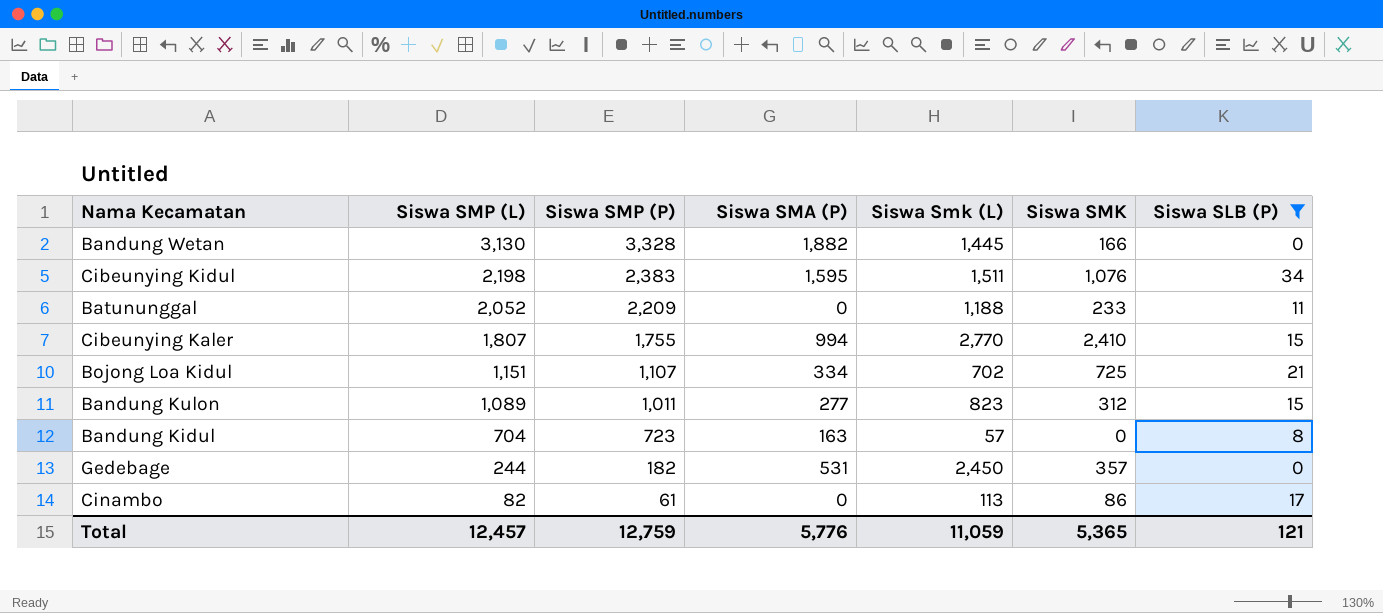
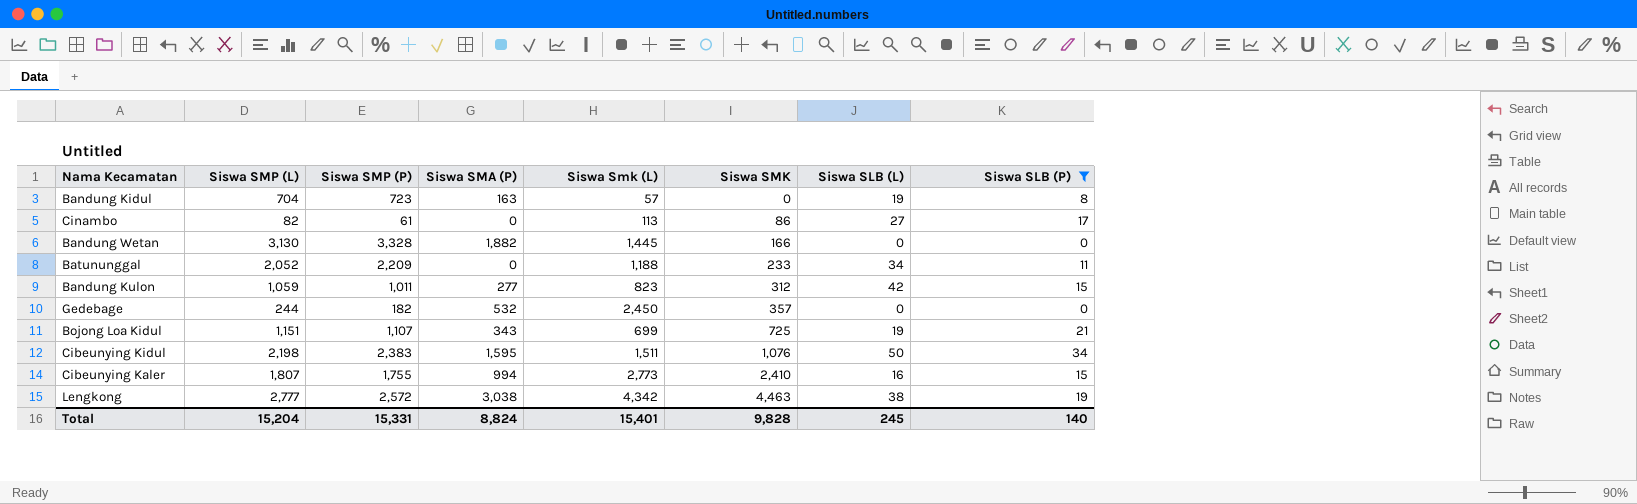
row order: Siswa SMP (L) descending -> Siswa SMK ascending
column Siswa SLB (L) | position: none -> 7
Bandung Kulon | Siswa SMP (L): 1,089 -> 1,059
Gedebage | Siswa SMA (P): 531 -> 532
Bojong Loa Kidul | Siswa SMA (P): 334 -> 343
Bojong Loa Kidul | Siswa Smk (L): 702 -> 699
Cibeunying Kaler | Siswa Smk (L): 2,770 -> 2,773
row Lengkong: none -> 2,777 | 2,572 | 3,038 | 4,342 | 4,463 | 38 | 19
Total | Siswa SMP (L): 12,457 -> 15,204
Total | Siswa SMP (P): 12,759 -> 15,331
Total | Siswa SMA (P): 5,776 -> 8,824
Total | Siswa Smk (L): 11,059 -> 15,401
Total | Siswa SMK: 5,365 -> 9,828
Total | Siswa SLB (P): 121 -> 140

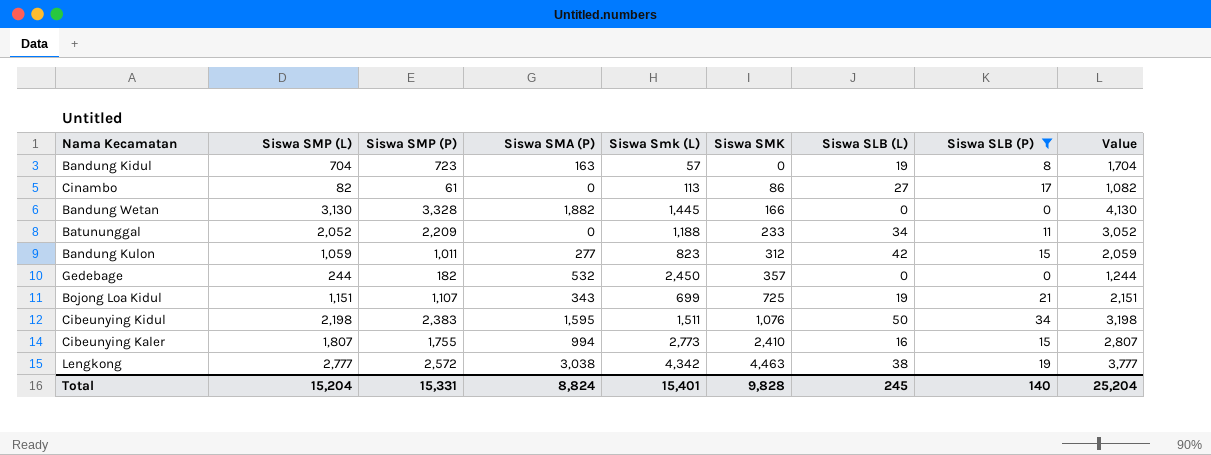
column Value | formula: none -> [Siswa SMP (L)] + 1000

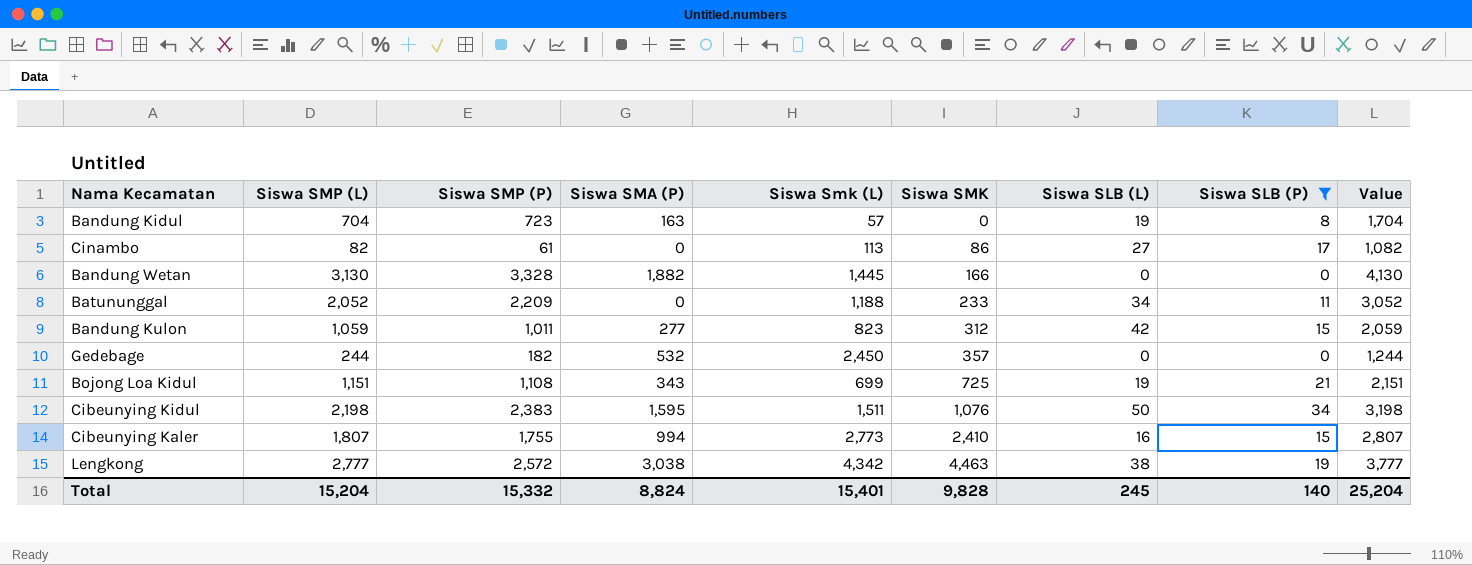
Bojong Loa Kidul | Siswa SMP (P): 1,107 -> 1,108
Total | Siswa SMP (P): 15,331 -> 15,332

